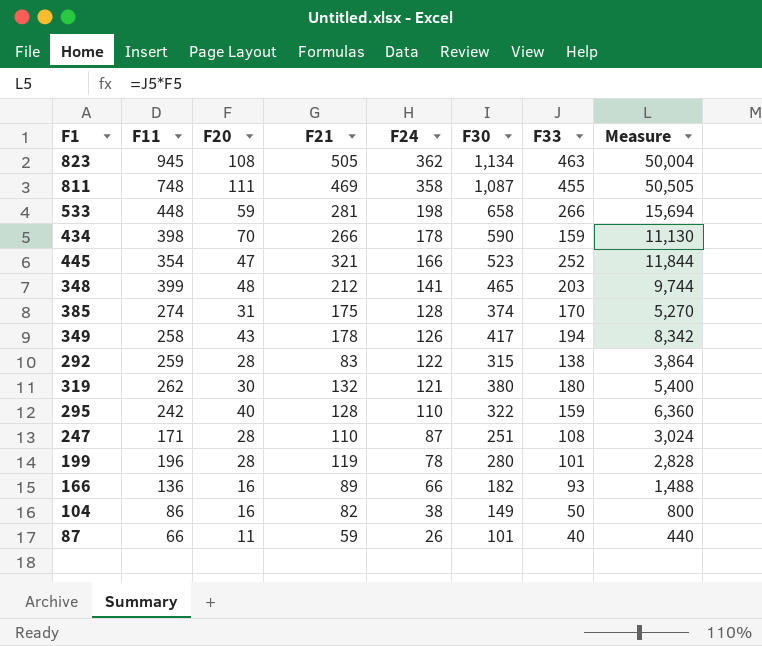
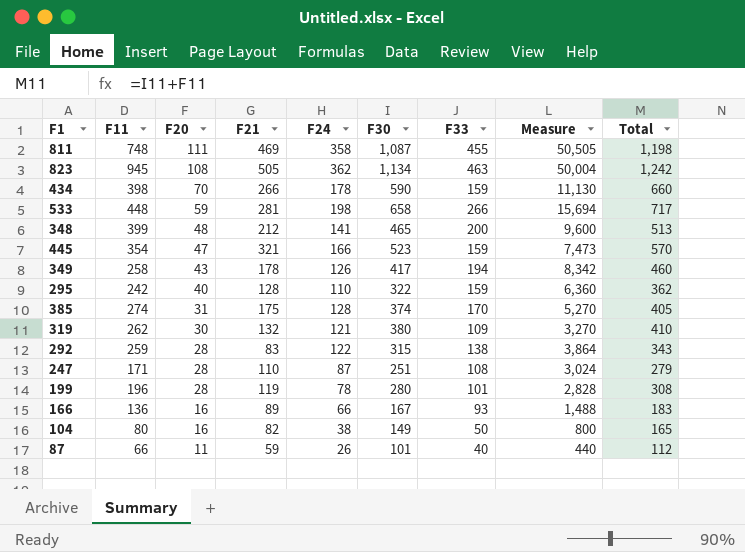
row order: F24 descending -> F20 descending
column Total | formula: none -> [F20] + [F30]
348 | F33: 203 -> 200
348 | Measure: 9,744 -> 9,600
445 | F33: 252 -> 159
445 | Measure: 11,844 -> 7,473
319 | F33: 180 -> 109
319 | Measure: 5,400 -> 3,270
166 | F30: 182 -> 167
104 | F11: 86 -> 80

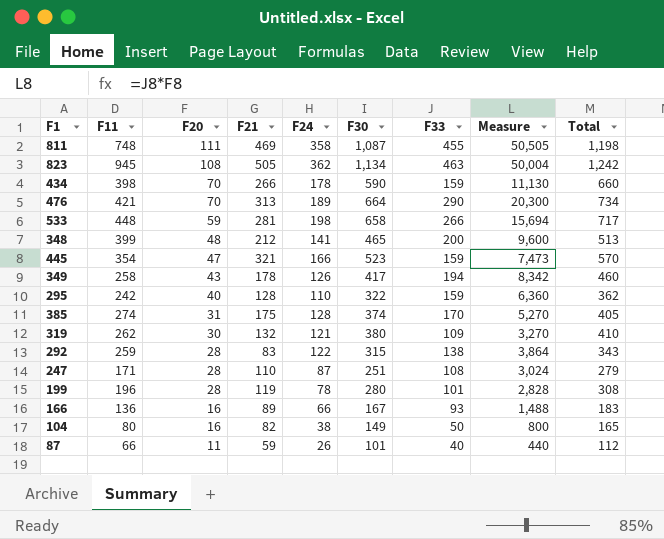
row 476: none -> 421 | 70 | 313 | 189 | 664 | 290 | 20,300 | 734

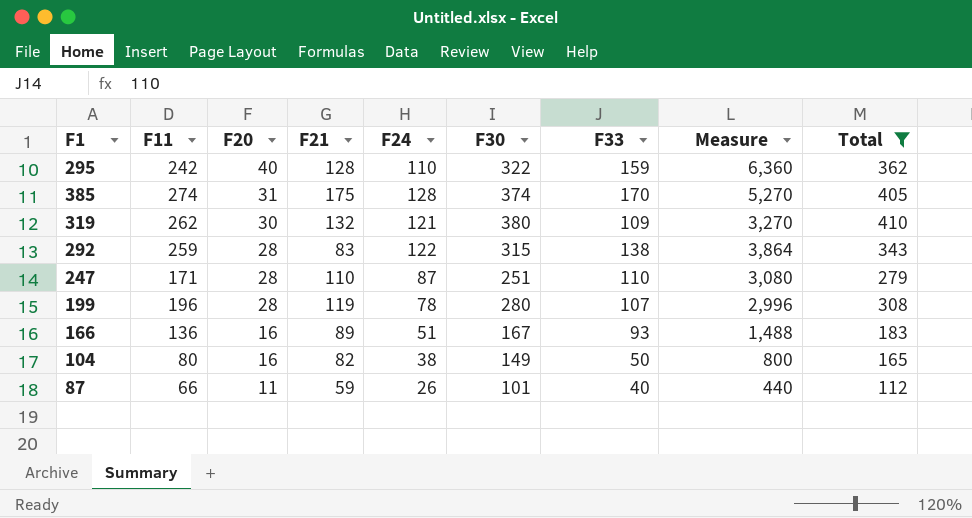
filter: none -> Total <= 410
247 | F33: 108 -> 110
247 | Measure: 3,024 -> 3,080
199 | F33: 101 -> 107
199 | Measure: 2,828 -> 2,996
166 | F24: 66 -> 51

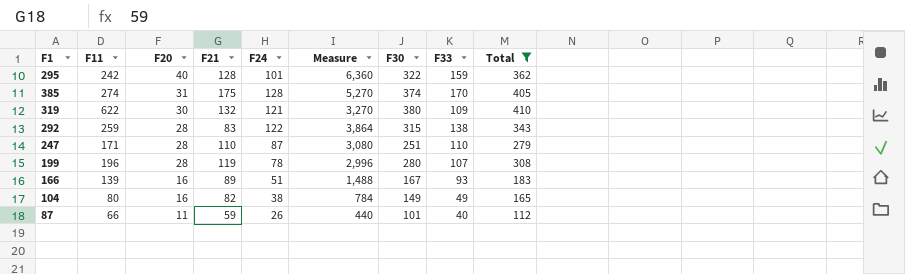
column Measure | position: 8 -> 6
295 | F24: 110 -> 101
319 | F11: 262 -> 622
166 | F11: 136 -> 139
104 | Measure: 800 -> 784
104 | F33: 50 -> 49

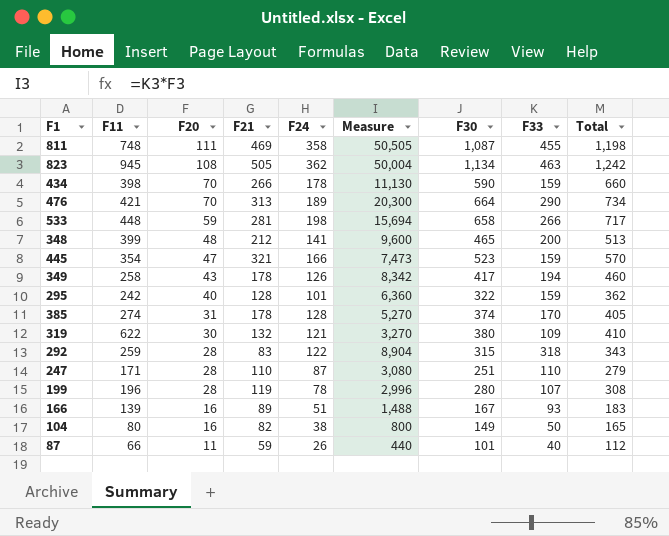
filter: Total <= 410 -> none
385 | F21: 175 -> 178
292 | Measure: 3,864 -> 8,904
292 | F33: 138 -> 318
104 | Measure: 784 -> 800
104 | F33: 49 -> 50

